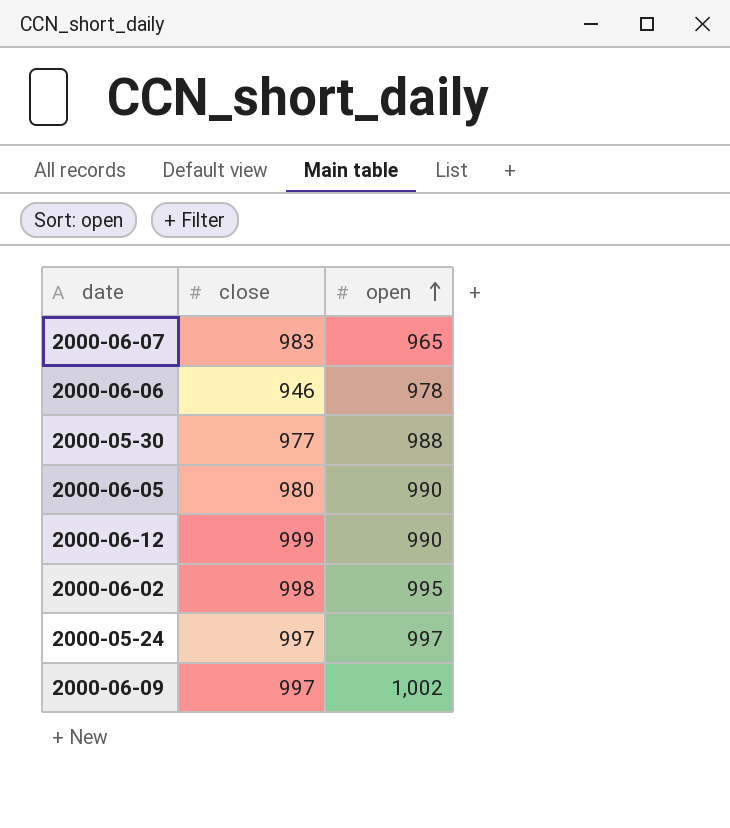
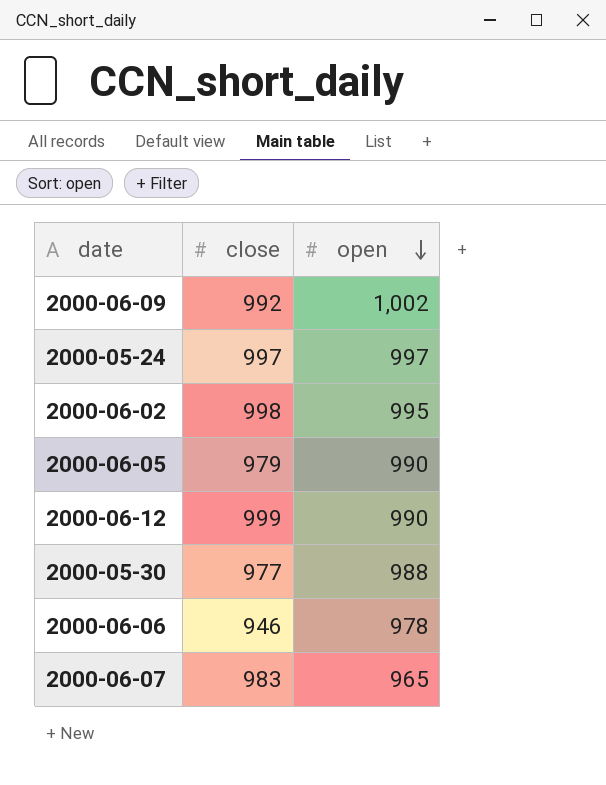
row order: open ascending -> open descending
2000-06-09 | close: 997 -> 992
2000-06-05 | close: 980 -> 979

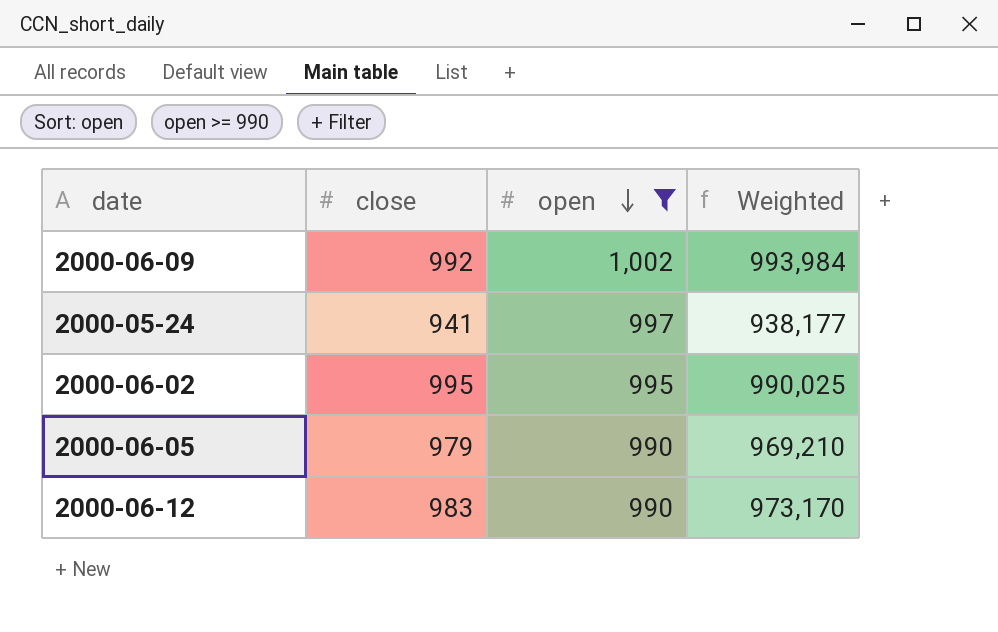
filter: none -> open >= 990
column Weighted | formula: none -> [close] * [open]
2000-05-24 | close: 997 -> 941
2000-06-02 | close: 998 -> 995
2000-06-12 | close: 999 -> 983

